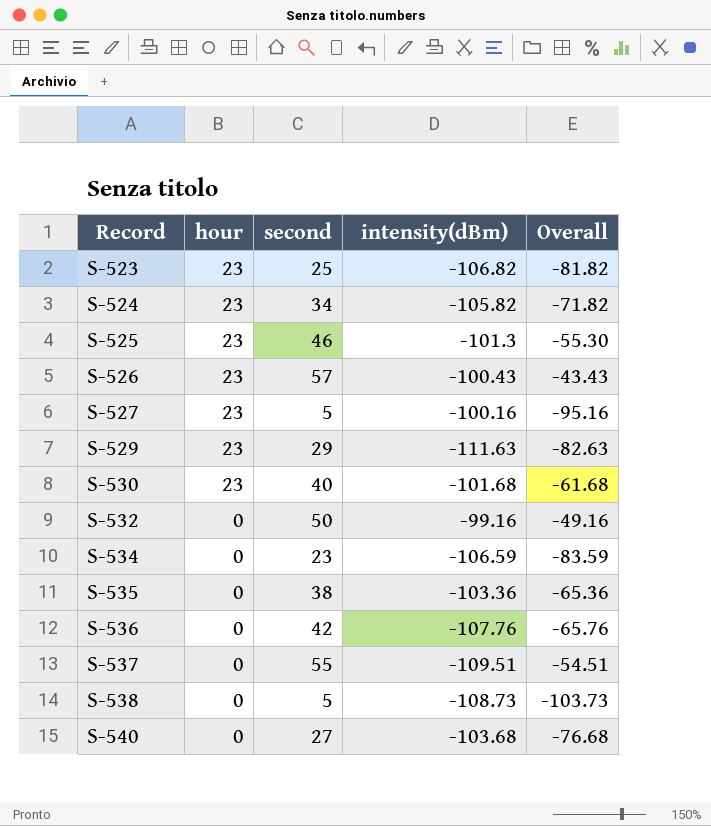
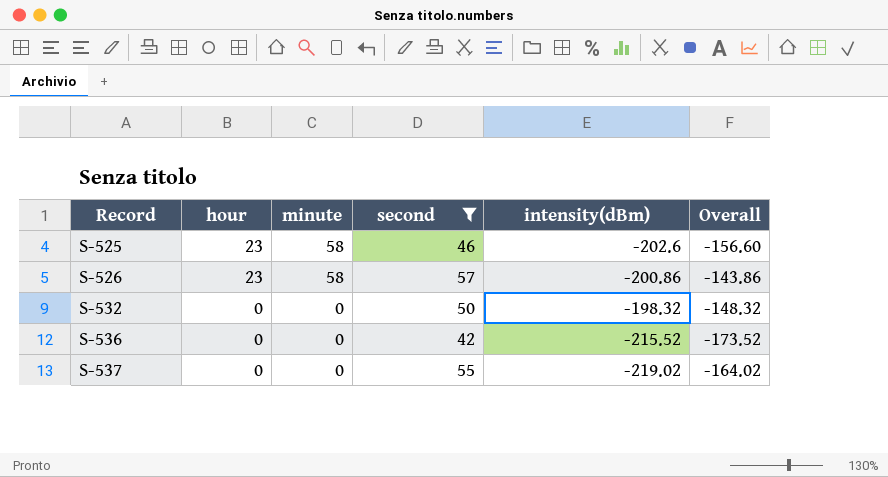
filter: none -> second >= 42
column minute | position: none -> 3
S-525 | intensity(dBm): -101.3 -> -202.6
S-525 | Overall: -55.30 -> -156.60
S-526 | intensity(dBm): -100.43 -> -200.86
S-526 | Overall: -43.43 -> -143.86
S-532 | intensity(dBm): -99.16 -> -198.32
S-532 | Overall: -49.16 -> -148.32
S-536 | intensity(dBm): -107.76 -> -215.52
S-536 | Overall: -65.76 -> -173.52
S-537 | intensity(dBm): -109.51 -> -219.02
S-537 | Overall: -54.51 -> -164.02

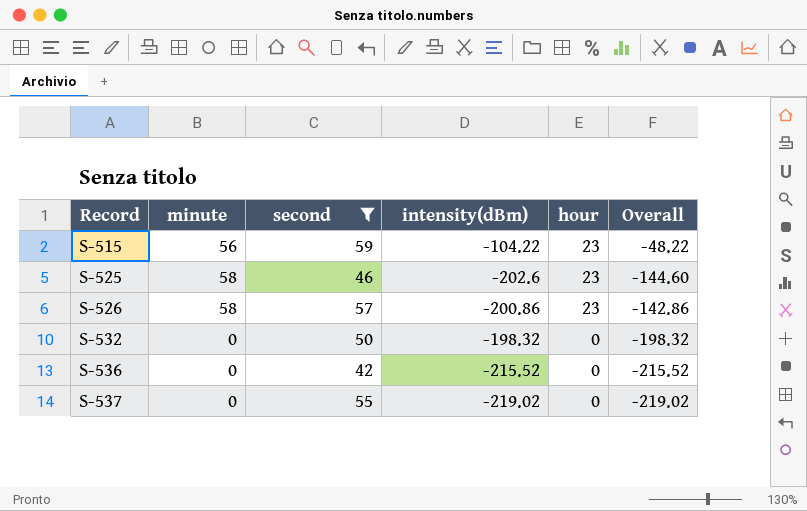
column hour | position: 2 -> 5
column Overall | formula: [second] + [intensity(dBm)] -> [minute] + [intensity(dBm)]
row S-515: none -> 56 | 59 | -104.22 | 23 | -48.22

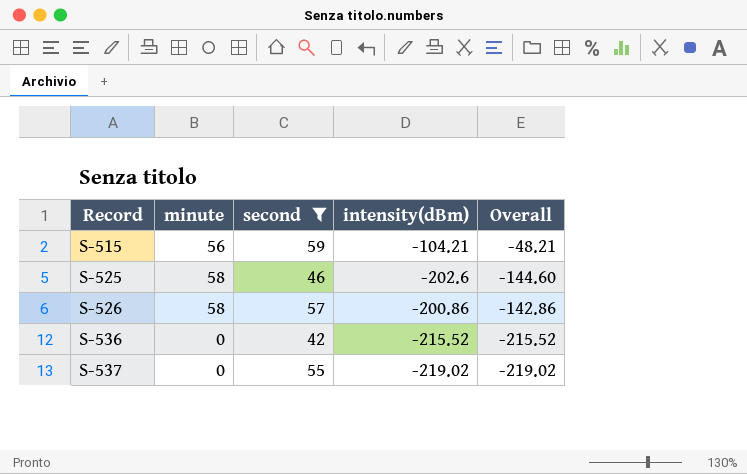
column hour | position: 5 -> none
row S-532: 0 | 50 | -198.32 | 0 | -198.32 -> none
S-515 | intensity(dBm): -104.22 -> -104.21
S-515 | Overall: -48.22 -> -48.21

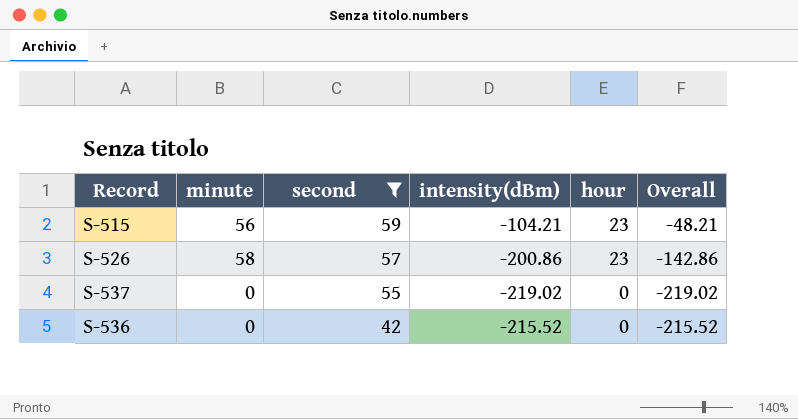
row order: Record ascending -> second descending
column hour | position: none -> 5
row S-525: 58 | 46 | -202.6 | -144.60 -> none

